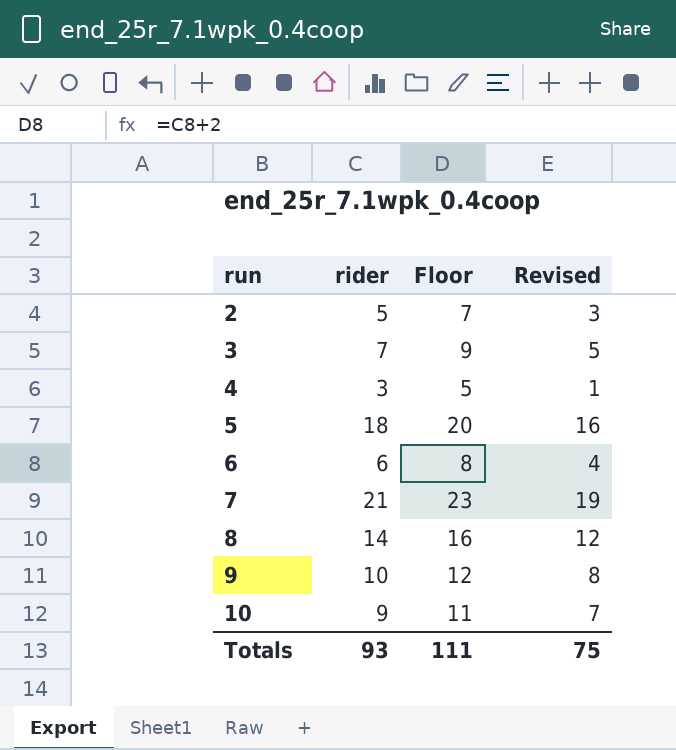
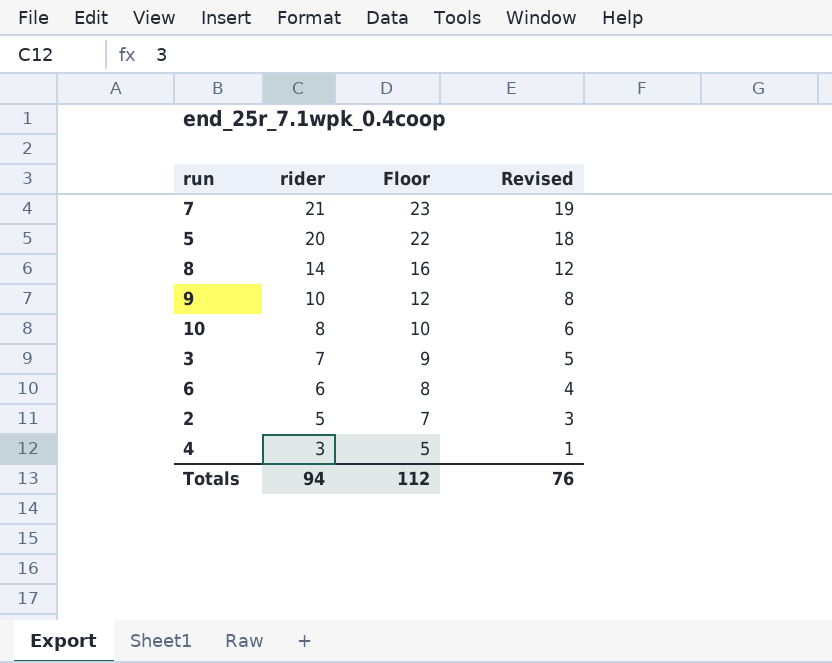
row order: run ascending -> rider descending
5 | rider: 18 -> 20
5 | Floor: 20 -> 22
5 | Revised: 16 -> 18
10 | rider: 9 -> 8
10 | Floor: 11 -> 10
10 | Revised: 7 -> 6
Totals | rider: 93 -> 94
Totals | Floor: 111 -> 112
Totals | Revised: 75 -> 76

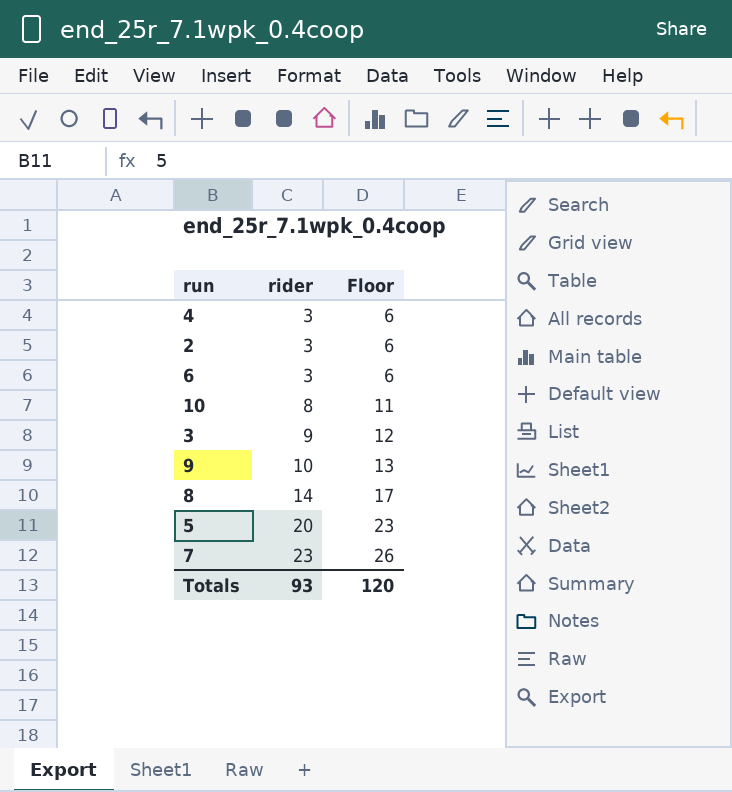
row order: rider descending -> rider ascending
column Revised | formula: [rider] - 2 -> none
column Floor | formula: [rider] + 2 -> [rider] + 3
2 | rider: 5 -> 3
6 | rider: 6 -> 3
3 | rider: 7 -> 9
7 | rider: 21 -> 23
Totals | rider: 94 -> 93
Totals | Floor: 112 -> 120

